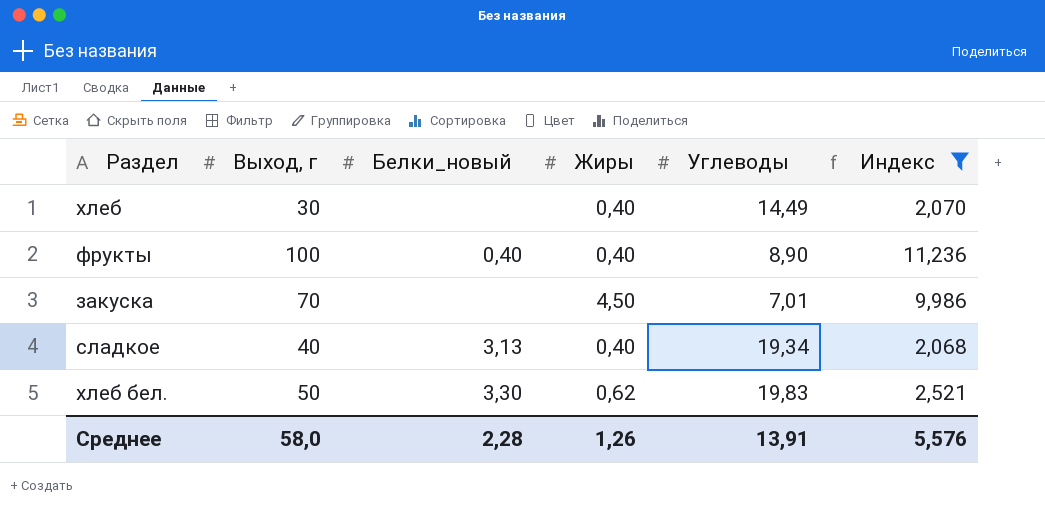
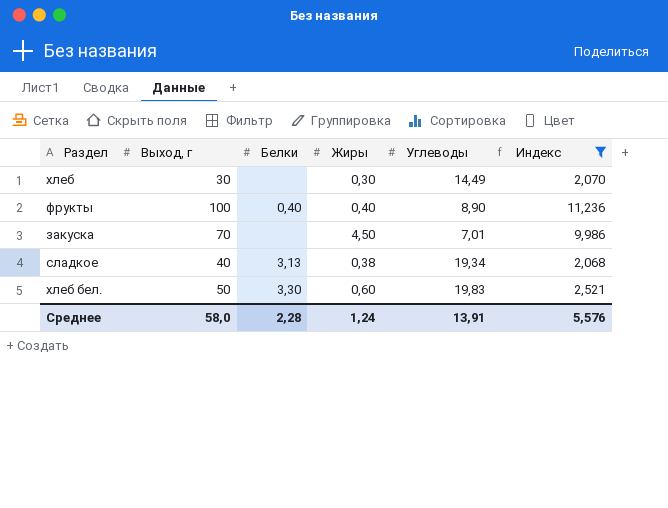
column name: Белки_новый -> Белки
хлеб | Жиры: 0,40 -> 0,30
сладкое | Жиры: 0,40 -> 0,38
хлеб бел. | Жиры: 0,62 -> 0,60
Среднее | Жиры: 1,26 -> 1,24

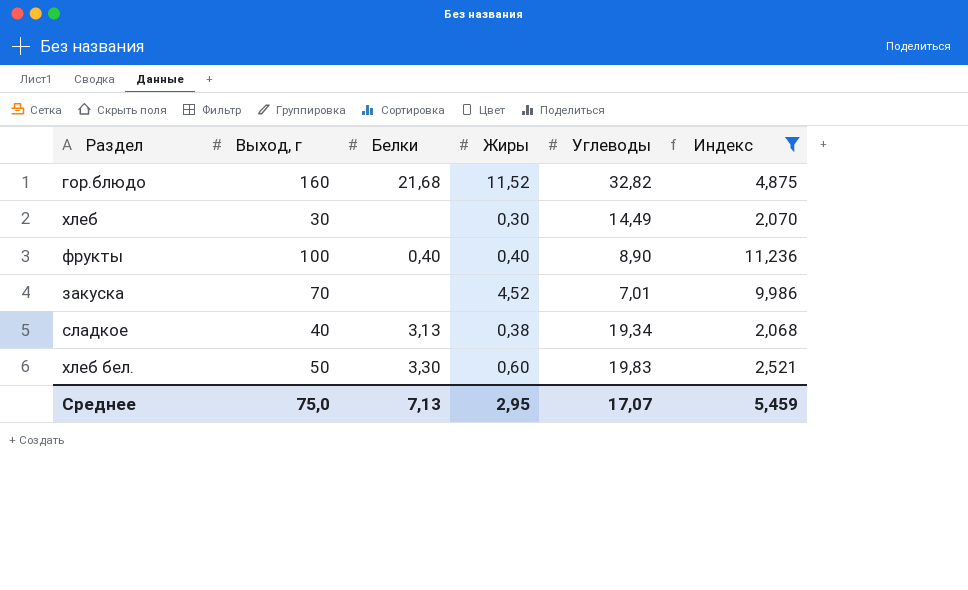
row гор.блюдо: none -> 160 | 21,68 | 11,52 | 32,82 | 4,875
закуска | Жиры: 4,50 -> 4,52
Среднее | Выход, г: 58,0 -> 75,0
Среднее | Белки: 2,28 -> 7,13
Среднее | Жиры: 1,24 -> 2,95
Среднее | Углеводы: 13,91 -> 17,07
Среднее | Индекс: 5,576 -> 5,459

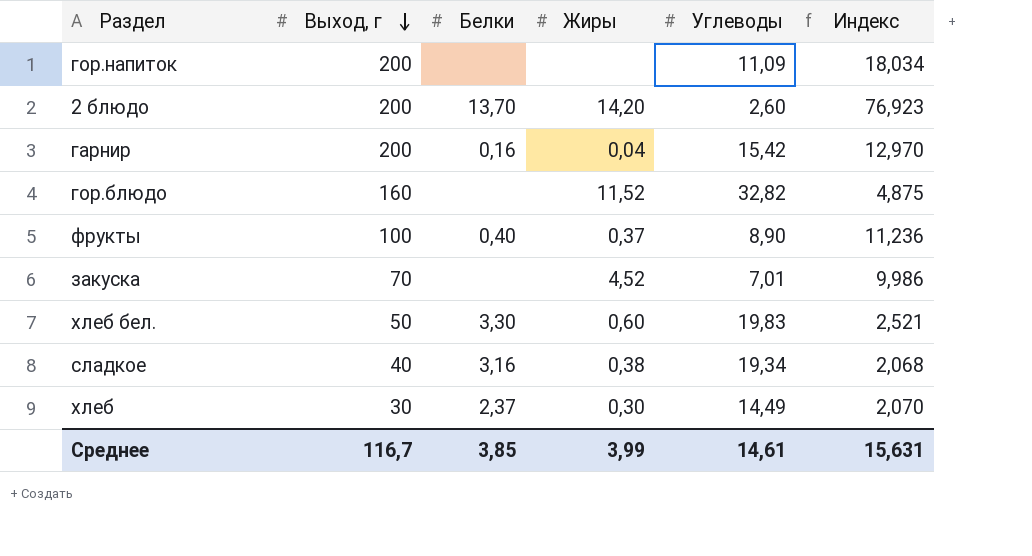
filter: Индекс <= 11,236 -> none
row order: none -> Выход, г descending
гор.блюдо | Белки: 21,68 -> none
фрукты | Жиры: 0,40 -> 0,37
сладкое | Белки: 3,13 -> 3,16
хлеб | Белки: none -> 2,37
Среднее | Выход, г: 75,0 -> 116,7
Среднее | Белки: 7,13 -> 3,85
Среднее | Жиры: 2,95 -> 3,99
Среднее | Углеводы: 17,07 -> 14,61
Среднее | Индекс: 5,459 -> 15,631

